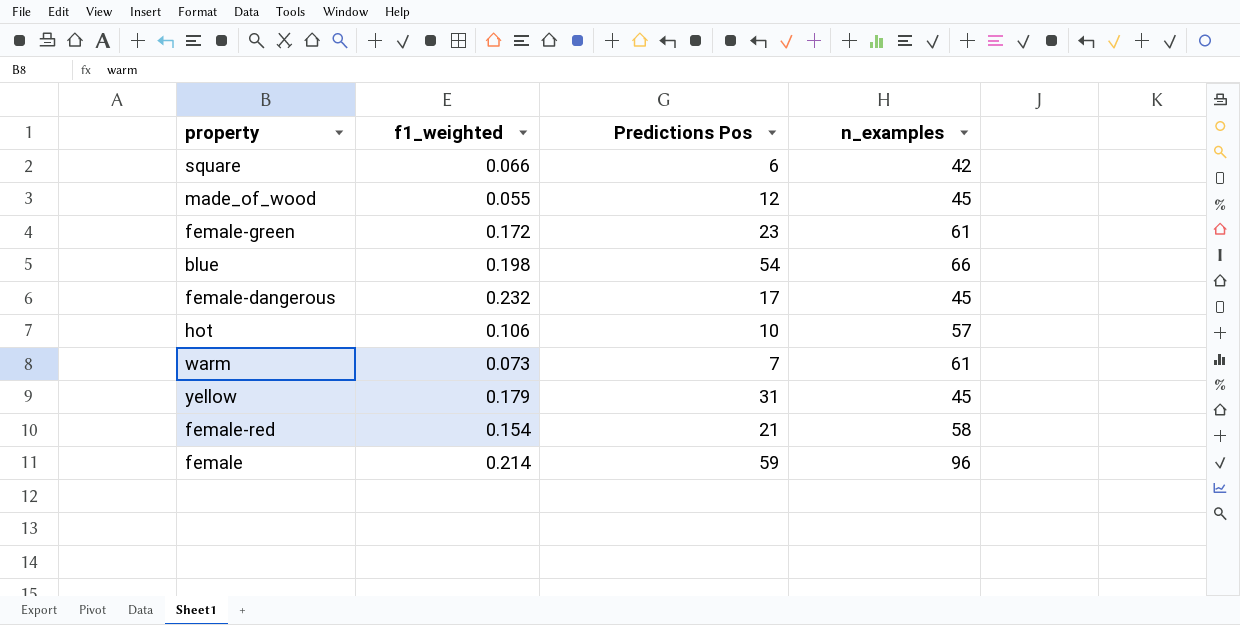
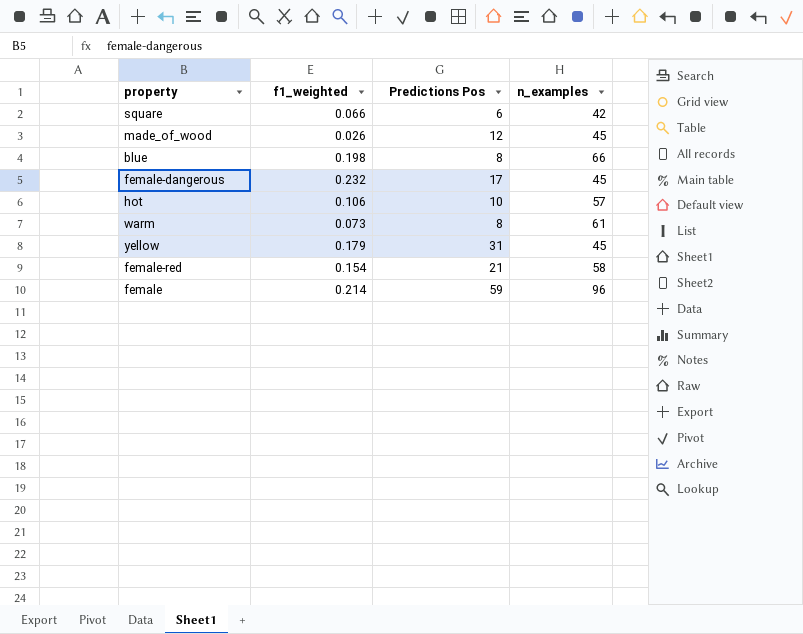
row female-green: 0.172 | 23 | 61 -> none
made_of_wood | f1_weighted: 0.055 -> 0.026
blue | Predictions Pos: 54 -> 8
warm | Predictions Pos: 7 -> 8

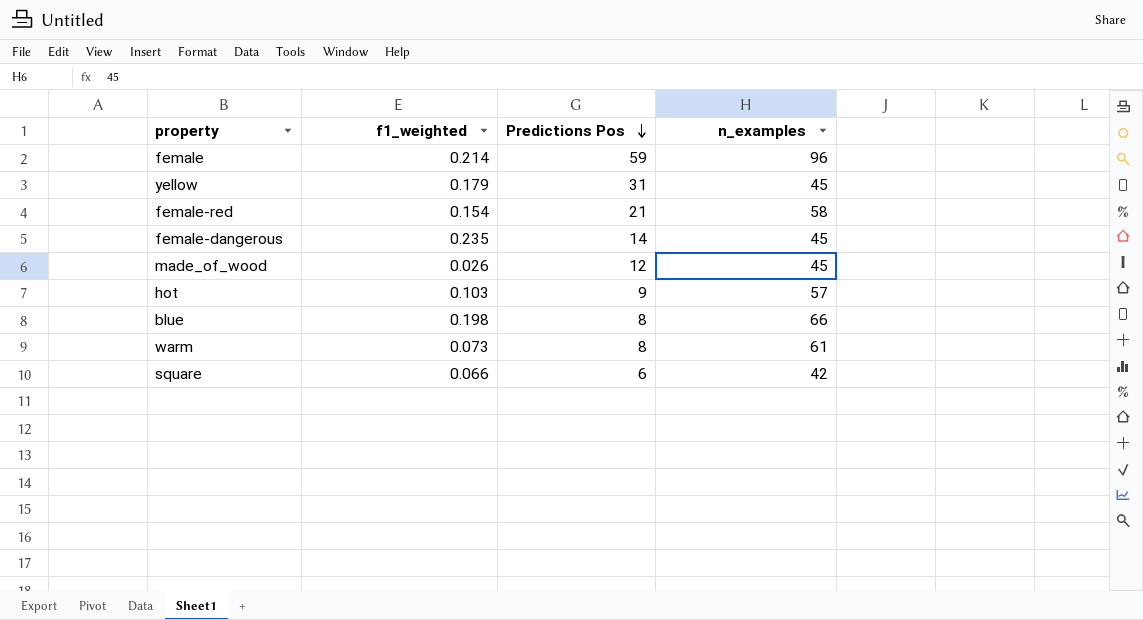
row order: none -> Predictions Pos descending
female-dangerous | f1_weighted: 0.232 -> 0.235
female-dangerous | Predictions Pos: 17 -> 14
hot | f1_weighted: 0.106 -> 0.103
hot | Predictions Pos: 10 -> 9

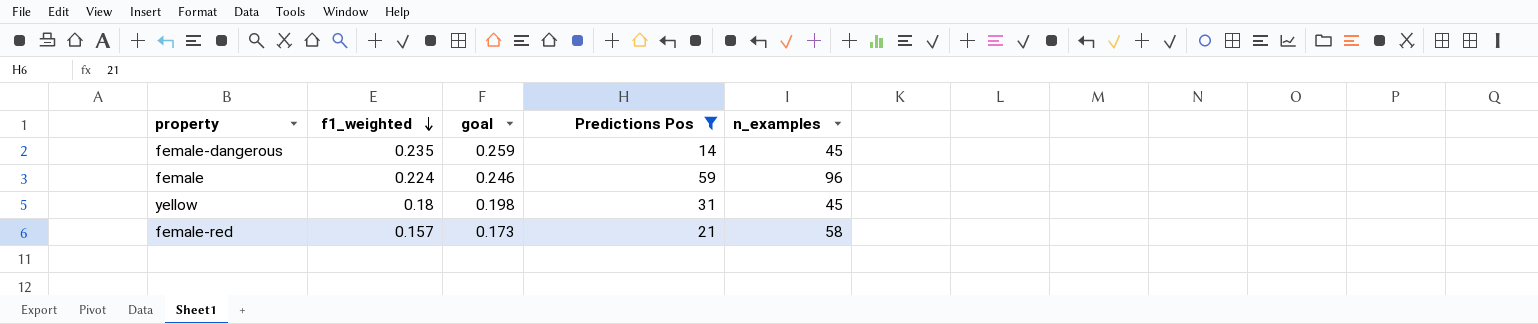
filter: none -> Predictions Pos >= 14
row order: Predictions Pos descending -> f1_weighted descending
column goal | formula: none -> [f1_weighted] * 1.1
female | f1_weighted: 0.214 -> 0.224
yellow | f1_weighted: 0.179 -> 0.18
female-red | f1_weighted: 0.154 -> 0.157

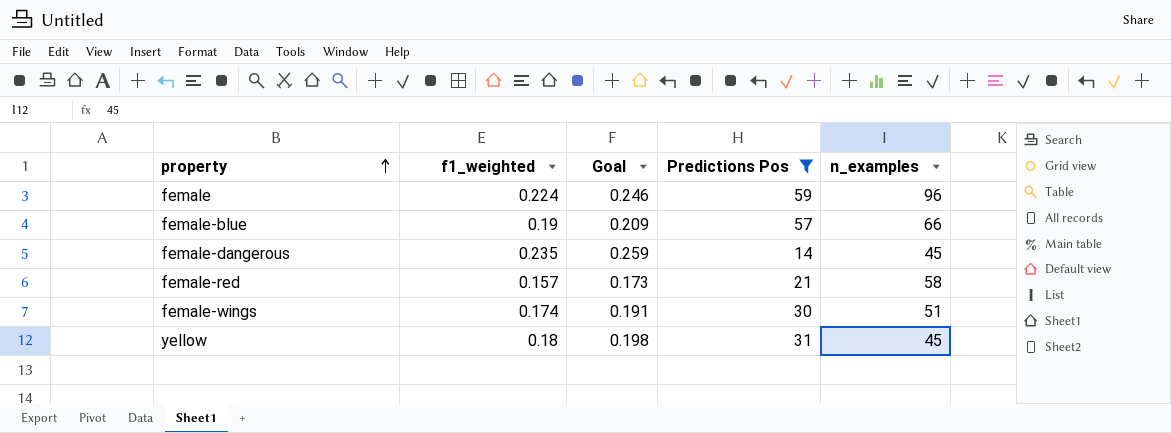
row order: f1_weighted descending -> property ascending
column name: goal -> Goal
row female-blue: none -> 0.19 | 0.209 | 57 | 66
row female-wings: none -> 0.174 | 0.191 | 30 | 51

